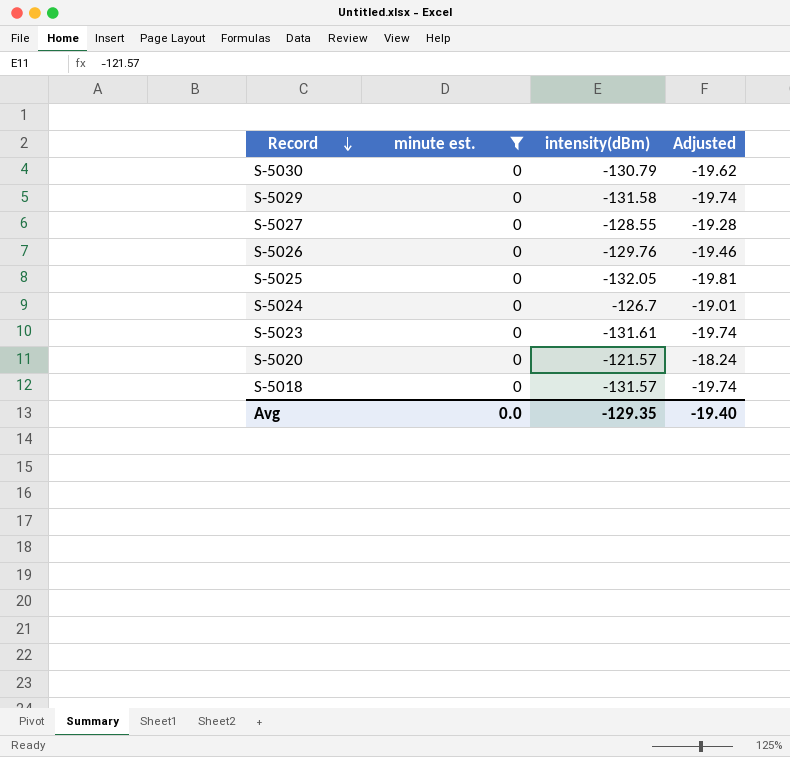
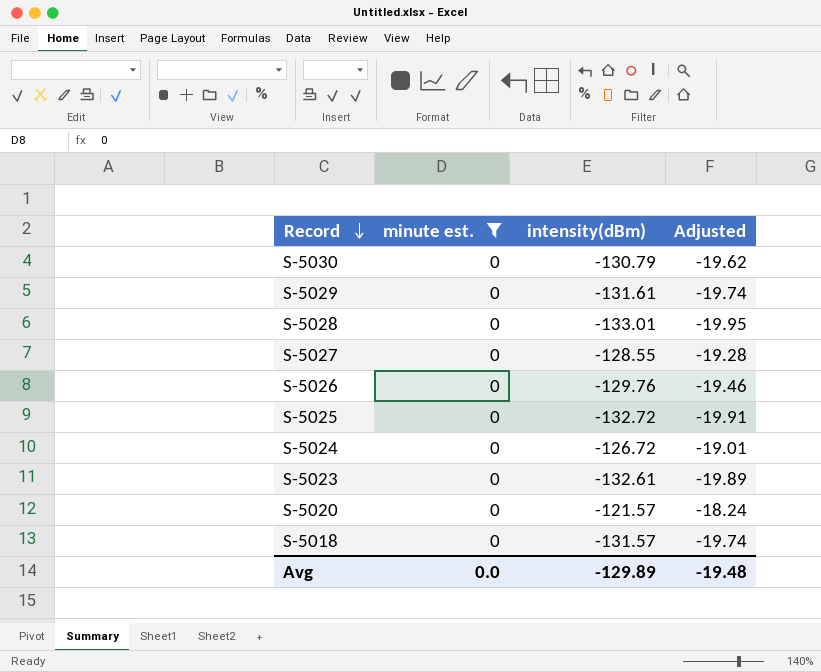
S-5029 | intensity(dBm): -131.58 -> -131.61
row S-5028: none -> 0 | -133.01 | -19.95
S-5025 | intensity(dBm): -132.05 -> -132.72
S-5025 | Adjusted: -19.81 -> -19.91
S-5024 | intensity(dBm): -126.7 -> -126.72
S-5023 | intensity(dBm): -131.61 -> -132.61
S-5023 | Adjusted: -19.74 -> -19.89
Avg | intensity(dBm): -129.35 -> -129.89
Avg | Adjusted: -19.40 -> -19.48

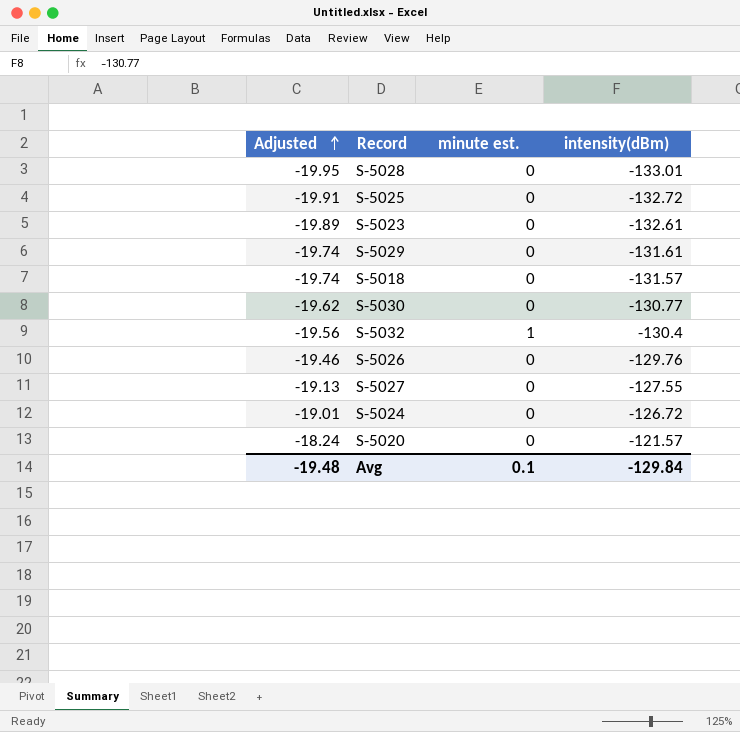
filter: minute est. = 0 -> none
row order: Record descending -> Adjusted ascending
column Adjusted | position: 4 -> 1
S-5030 | intensity(dBm): -130.79 -> -130.77
S-5027 | Adjusted: -19.28 -> -19.13
S-5027 | intensity(dBm): -128.55 -> -127.55
Avg | minute est.: 0.0 -> 0.1
Avg | intensity(dBm): -129.89 -> -129.84

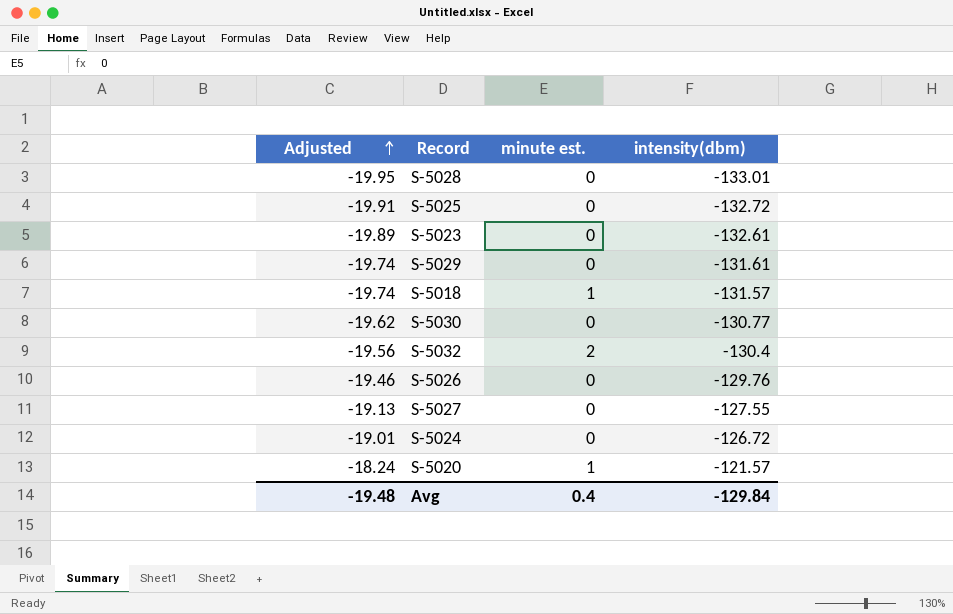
column name: intensity(dBm) -> intensity(dbm)
S-5018 | minute est.: 0 -> 1
S-5032 | minute est.: 1 -> 2
S-5020 | minute est.: 0 -> 1
Avg | minute est.: 0.1 -> 0.4

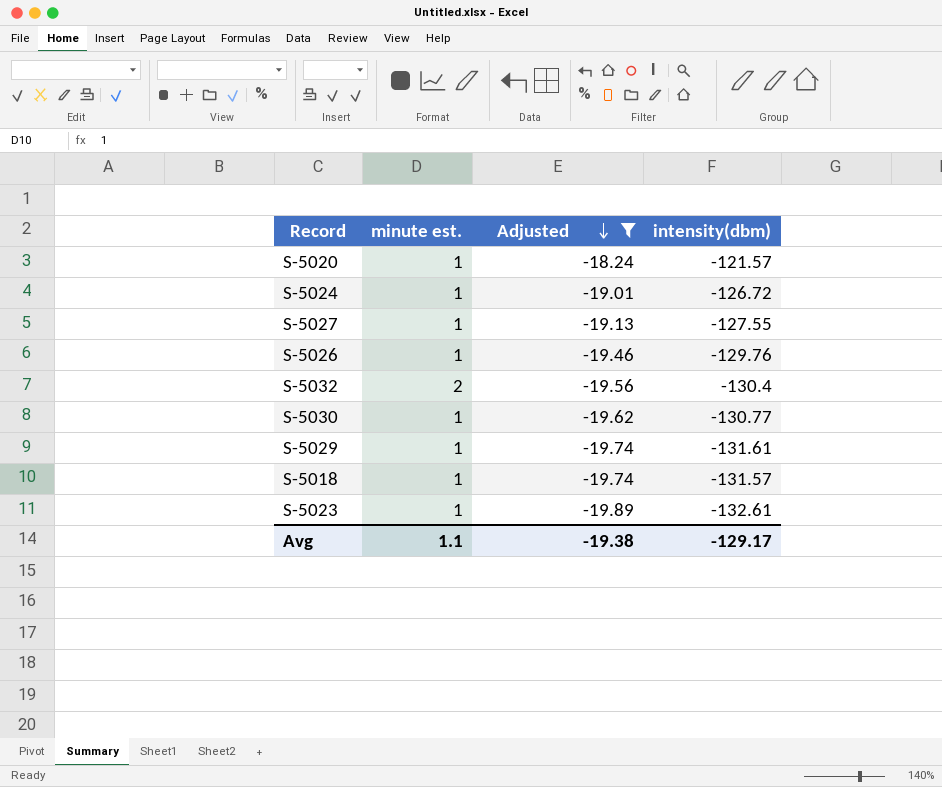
filter: none -> Adjusted >= -19.89
row order: Adjusted ascending -> Adjusted descending
column Adjusted | position: 1 -> 3
S-5024 | minute est.: 0 -> 1
S-5027 | minute est.: 0 -> 1
S-5026 | minute est.: 0 -> 1
S-5030 | minute est.: 0 -> 1
S-5029 | minute est.: 0 -> 1
S-5023 | minute est.: 0 -> 1
Avg | minute est.: 0.4 -> 1.1
Avg | Adjusted: -19.48 -> -19.38
Avg | intensity(dbm): -129.84 -> -129.17

